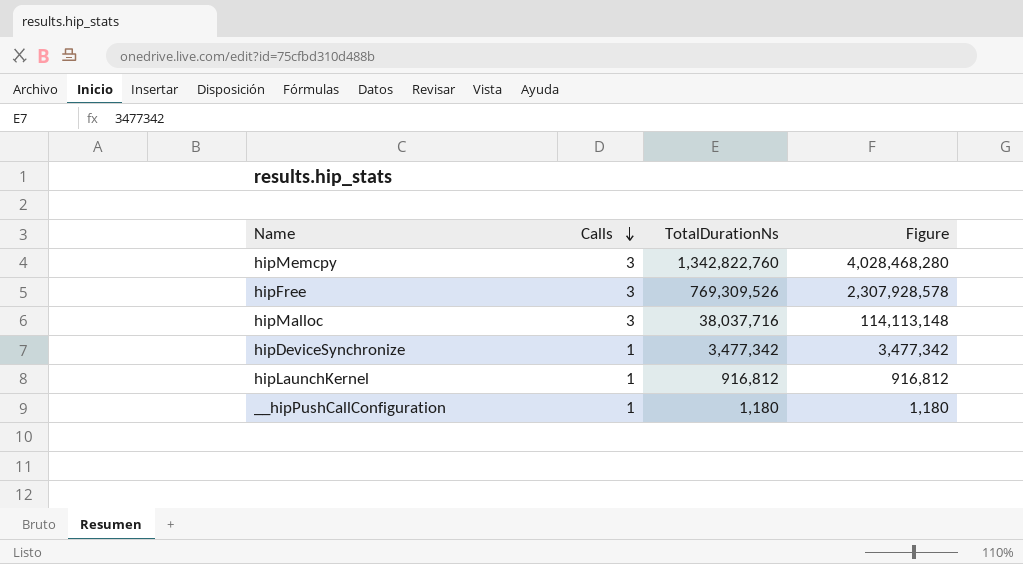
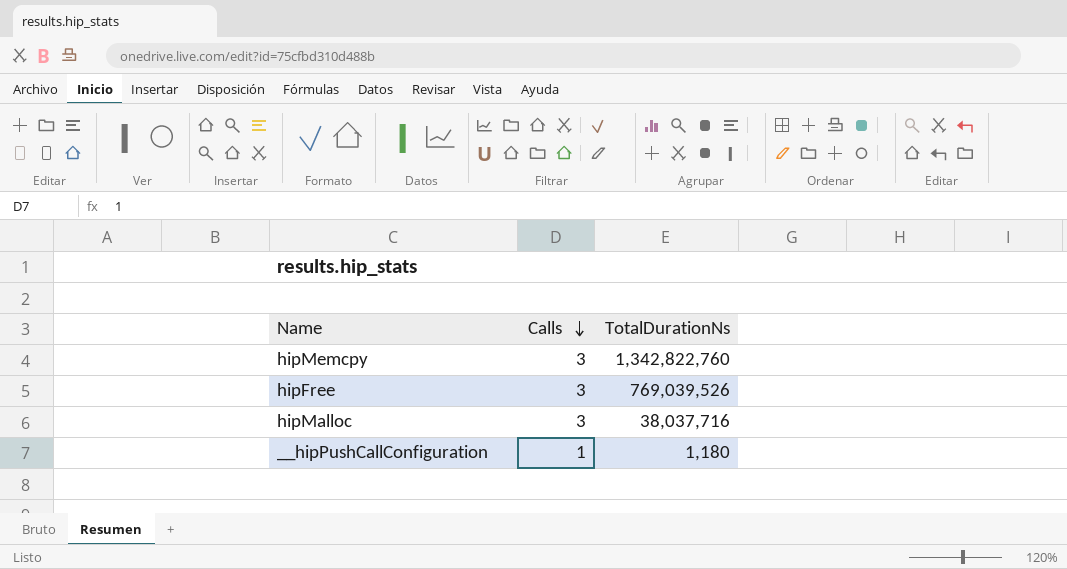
column Figure | formula: [Calls] * [TotalDurationNs] -> none
row hipDeviceSynchronize: 1 | 3,477,342 | 3,477,342 -> none
row hipLaunchKernel: 1 | 916,812 | 916,812 -> none
hipFree | TotalDurationNs: 769,309,526 -> 769,039,526

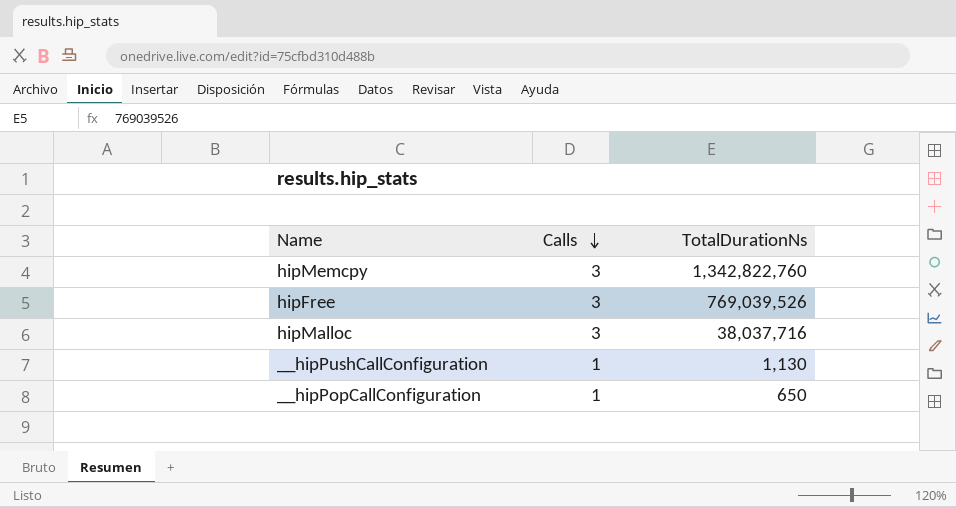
__hipPushCallConfiguration | TotalDurationNs: 1,180 -> 1,130
row __hipPopCallConfiguration: none -> 1 | 650

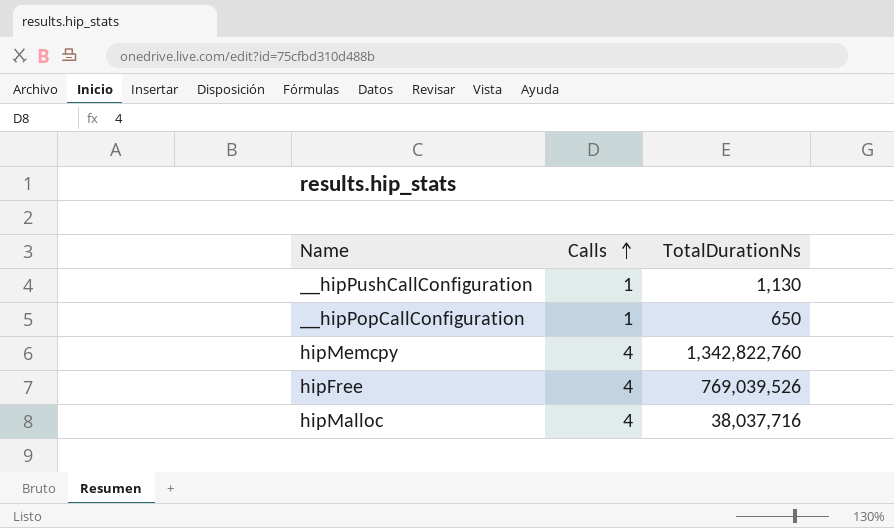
row order: Calls descending -> Calls ascending
hipMemcpy | Calls: 3 -> 4
hipFree | Calls: 3 -> 4
hipMalloc | Calls: 3 -> 4

